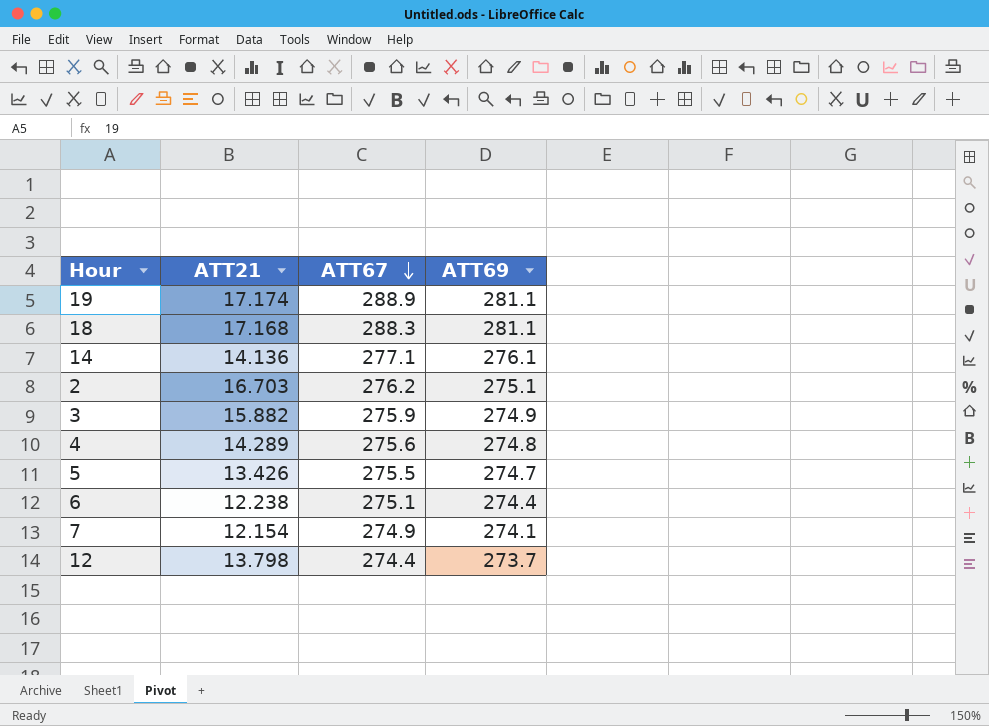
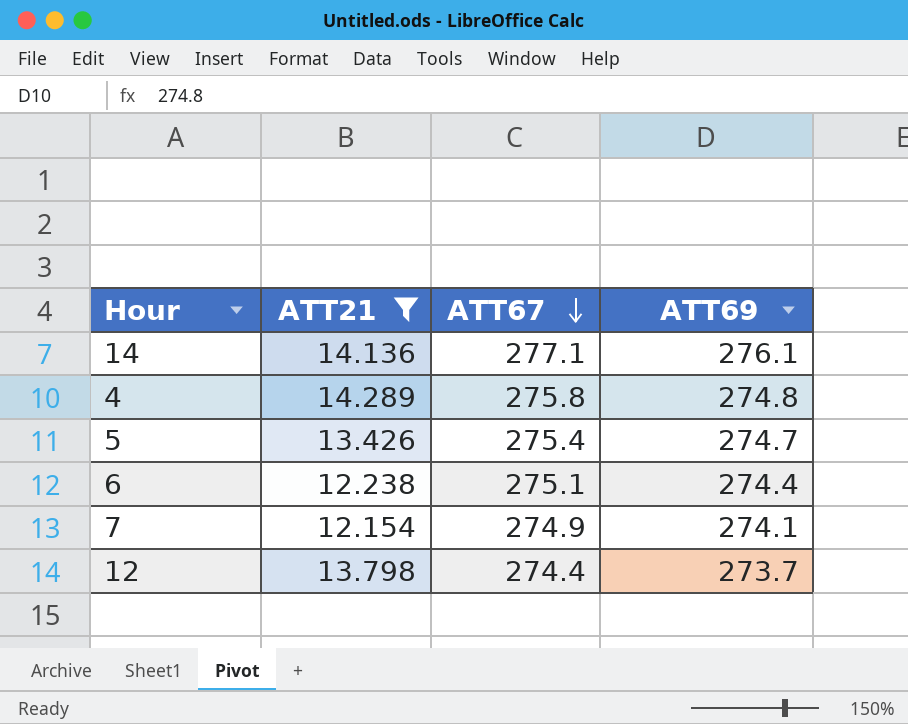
filter: none -> ATT21 <= 14.289
4 | ATT67: 275.6 -> 275.8
5 | ATT67: 275.5 -> 275.4

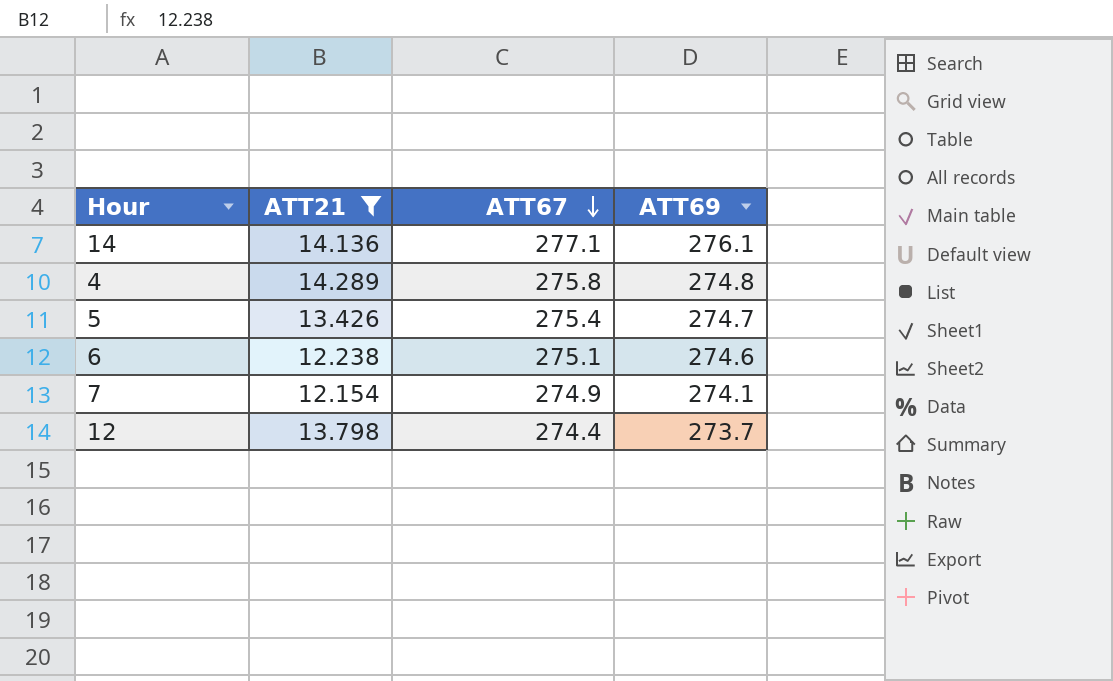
6 | ATT69: 274.4 -> 274.6

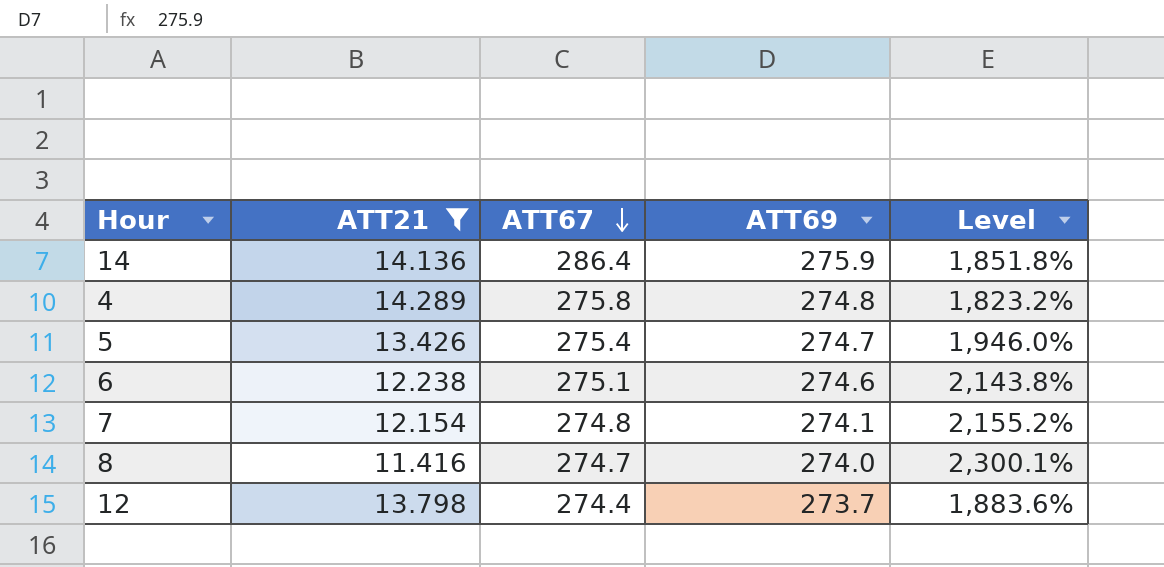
column Level | formula: none -> ([ATT69] - [ATT21]) / [ATT21]
14 | ATT67: 277.1 -> 286.4
14 | ATT69: 276.1 -> 275.9
7 | ATT67: 274.9 -> 274.8
row 8: none -> 11.416 | 274.7 | 274.0 | 2,300.1%

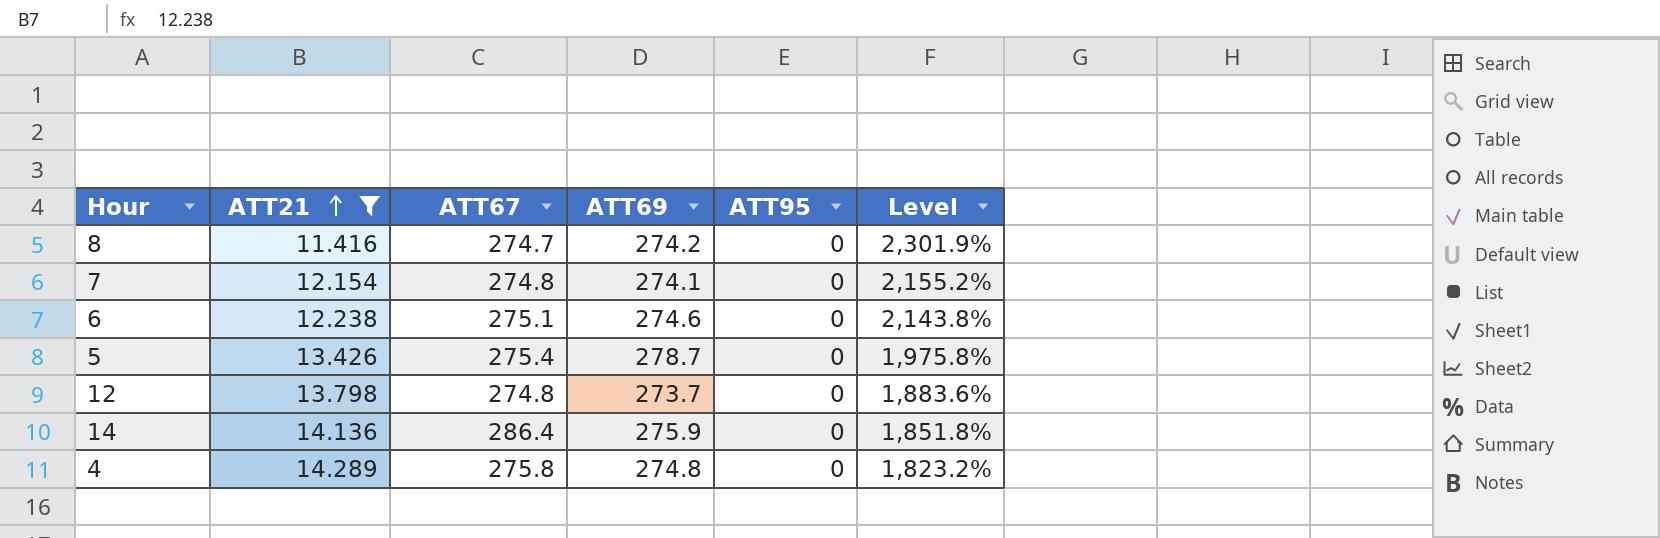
row order: ATT67 descending -> ATT21 ascending
column ATT95 | position: none -> 5
8 | ATT69: 274.0 -> 274.2
8 | Level: 2,300.1% -> 2,301.9%
5 | ATT69: 274.7 -> 278.7
5 | Level: 1,946.0% -> 1,975.8%
12 | ATT67: 274.4 -> 274.8

